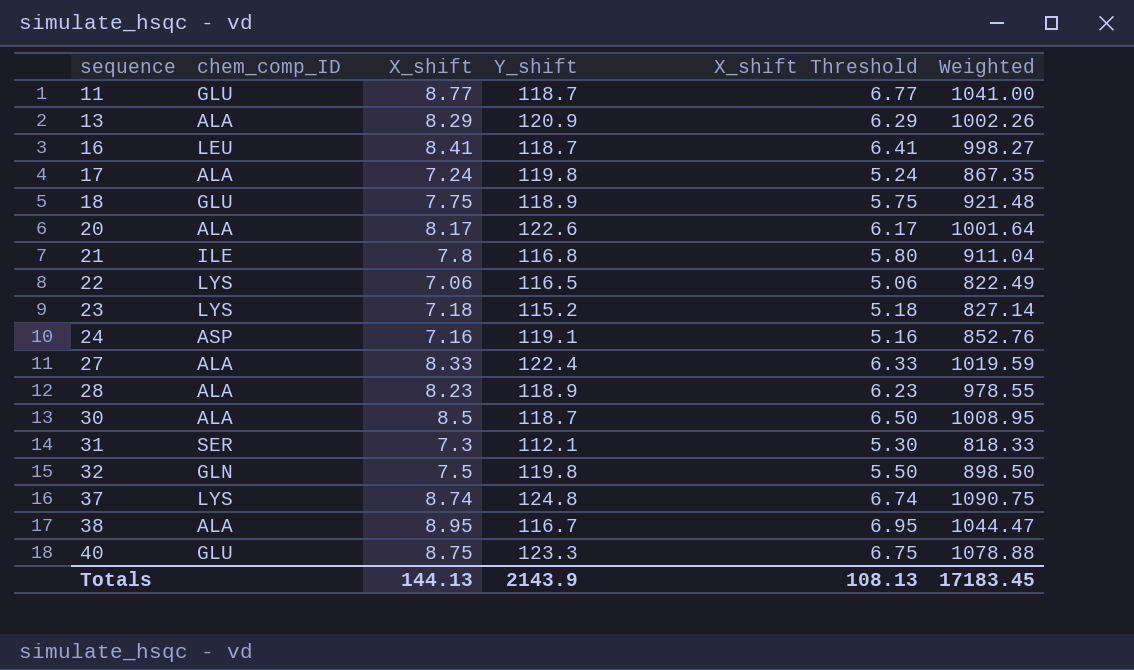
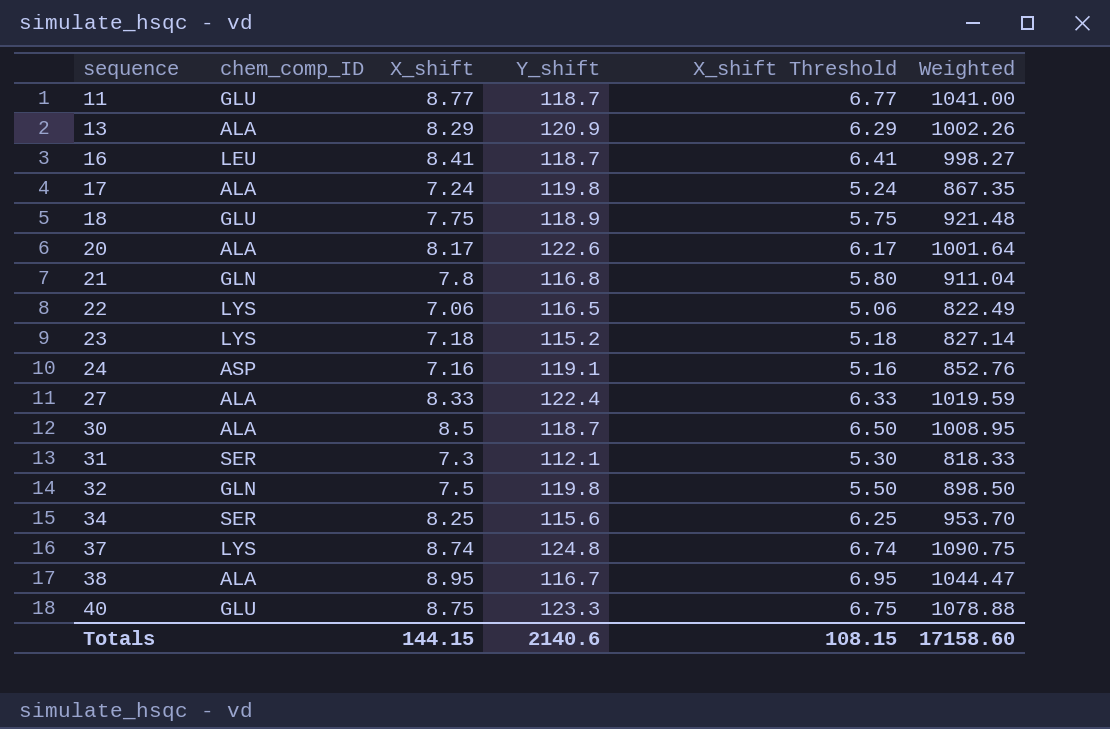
row 28: ALA | 8.23 | 118.9 | 6.23 | 978.55 -> none
21 | chem_comp_ID: ILE -> GLN
row 34: none -> SER | 8.25 | 115.6 | 6.25 | 953.70
Totals | X_shift: 144.13 -> 144.15
Totals | Y_shift: 2143.9 -> 2140.6
Totals | X_shift Threshold: 108.13 -> 108.15
Totals | Weighted: 17183.45 -> 17158.60

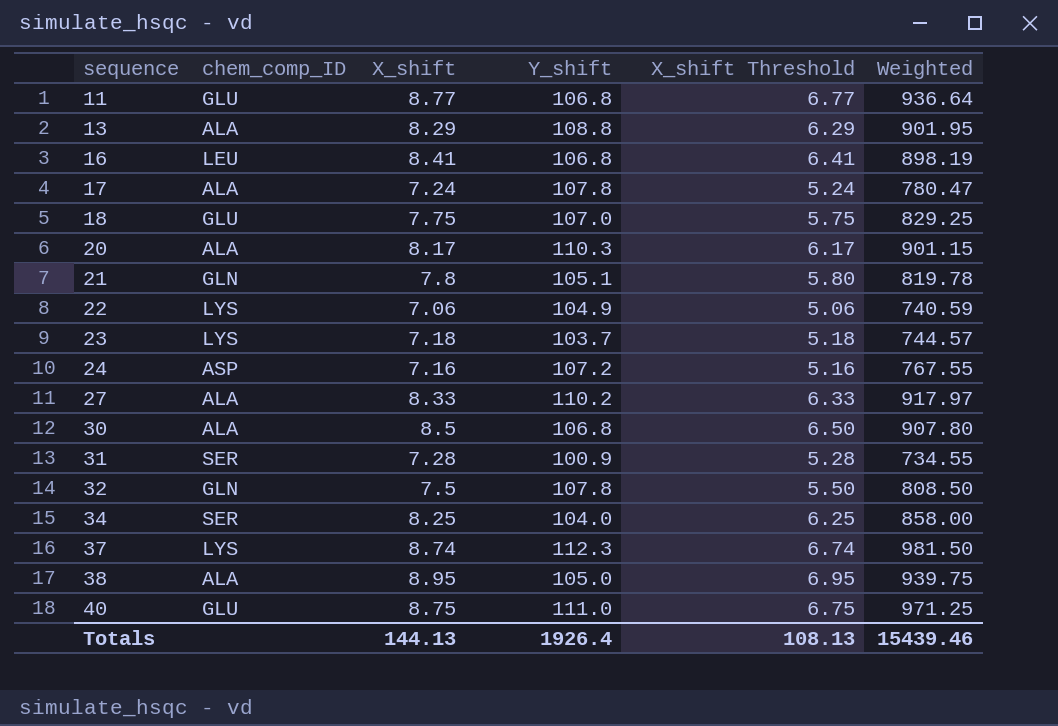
11 | Y_shift: 118.7 -> 106.8
11 | Weighted: 1041.00 -> 936.64
13 | Y_shift: 120.9 -> 108.8
13 | Weighted: 1002.26 -> 901.95
16 | Y_shift: 118.7 -> 106.8
16 | Weighted: 998.27 -> 898.19
17 | Y_shift: 119.8 -> 107.8
17 | Weighted: 867.35 -> 780.47
18 | Y_shift: 118.9 -> 107.0
18 | Weighted: 921.48 -> 829.25
20 | Y_shift: 122.6 -> 110.3
20 | Weighted: 1001.64 -> 901.15
21 | Y_shift: 116.8 -> 105.1
21 | Weighted: 911.04 -> 819.78
22 | Y_shift: 116.5 -> 104.9
22 | Weighted: 822.49 -> 740.59
23 | Y_shift: 115.2 -> 103.7
23 | Weighted: 827.14 -> 744.57
24 | Y_shift: 119.1 -> 107.2
24 | Weighted: 852.76 -> 767.55
27 | Y_shift: 122.4 -> 110.2
27 | Weighted: 1019.59 -> 917.97
30 | Y_shift: 118.7 -> 106.8
30 | Weighted: 1008.95 -> 907.80
31 | X_shift: 7.3 -> 7.28
31 | Y_shift: 112.1 -> 100.9
31 | X_shift Threshold: 5.30 -> 5.28
31 | Weighted: 818.33 -> 734.55
32 | Y_shift: 119.8 -> 107.8
32 | Weighted: 898.50 -> 808.50
34 | Y_shift: 115.6 -> 104.0
34 | Weighted: 953.70 -> 858.00
37 | Y_shift: 124.8 -> 112.3
37 | Weighted: 1090.75 -> 981.50
38 | Y_shift: 116.7 -> 105.0
38 | Weighted: 1044.47 -> 939.75
40 | Y_shift: 123.3 -> 111.0
40 | Weighted: 1078.88 -> 971.25
Totals | X_shift: 144.15 -> 144.13
Totals | Y_shift: 2140.6 -> 1926.4
Totals | X_shift Threshold: 108.15 -> 108.13
Totals | Weighted: 17158.60 -> 15439.46

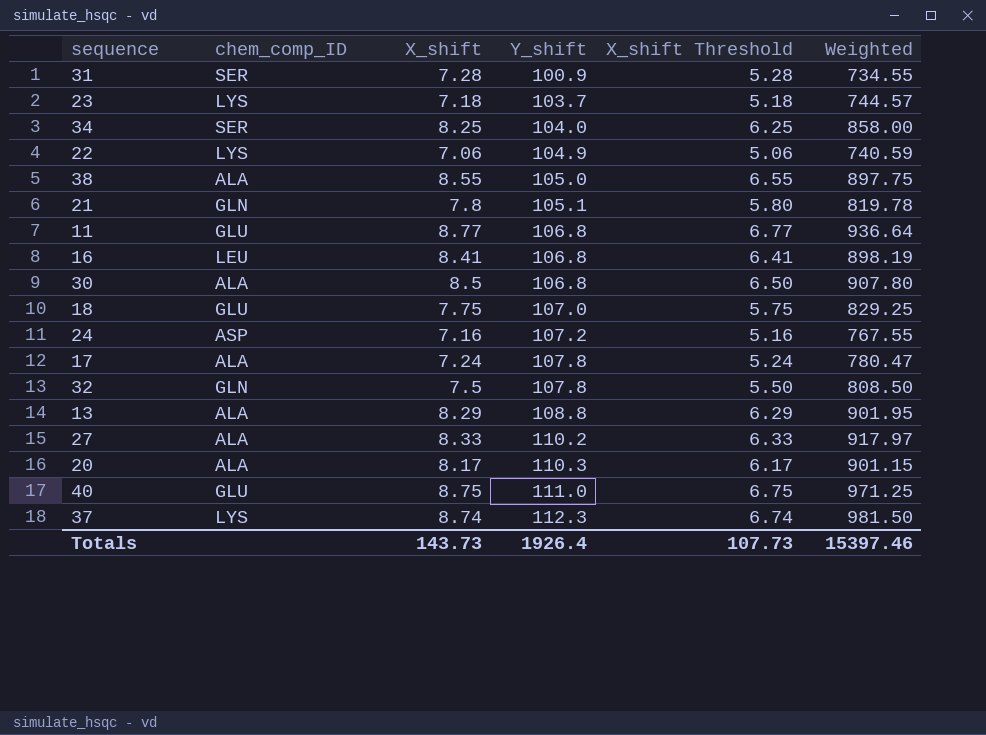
row order: sequence ascending -> Y_shift ascending
38 | X_shift: 8.95 -> 8.55
38 | X_shift Threshold: 6.95 -> 6.55
38 | Weighted: 939.75 -> 897.75
Totals | X_shift: 144.13 -> 143.73
Totals | X_shift Threshold: 108.13 -> 107.73
Totals | Weighted: 15439.46 -> 15397.46

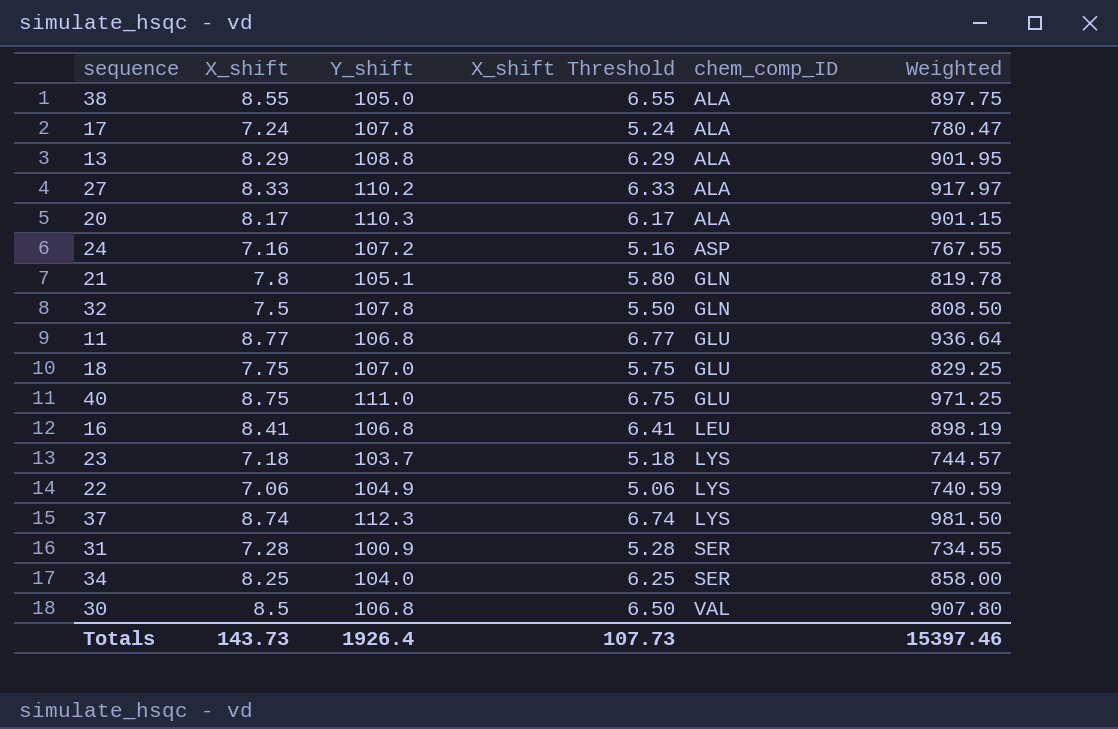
row order: Y_shift ascending -> chem_comp_ID ascending
column chem_comp_ID | position: 2 -> 5
30 | chem_comp_ID: ALA -> VAL

